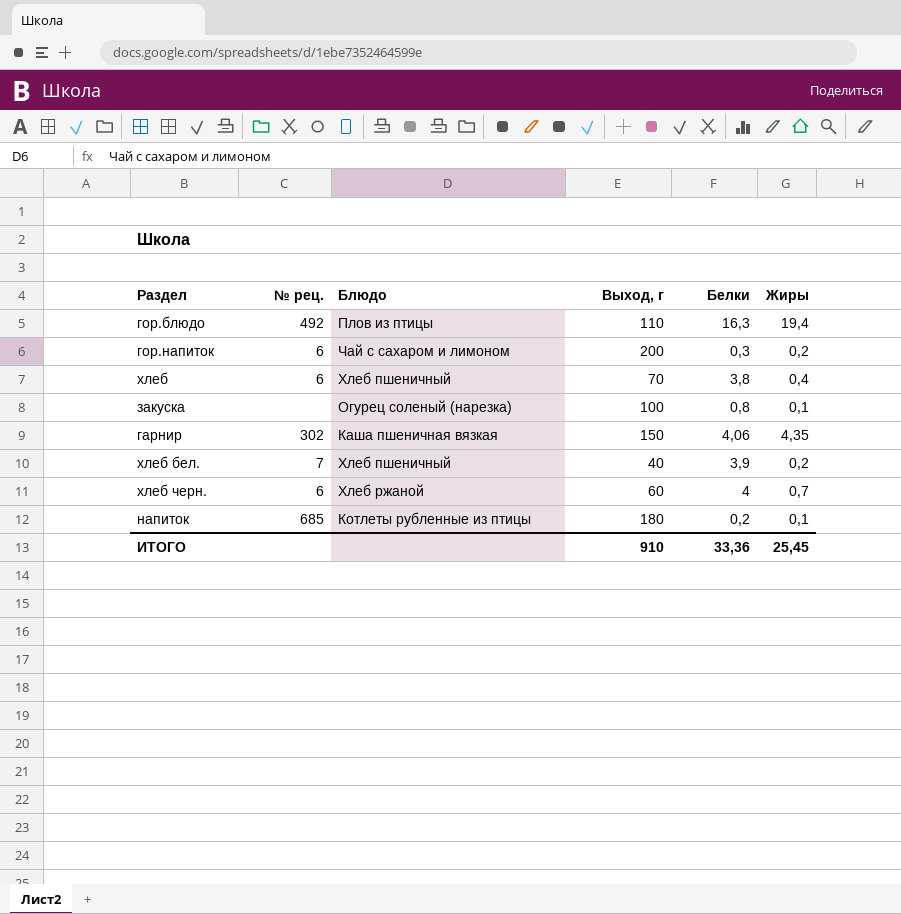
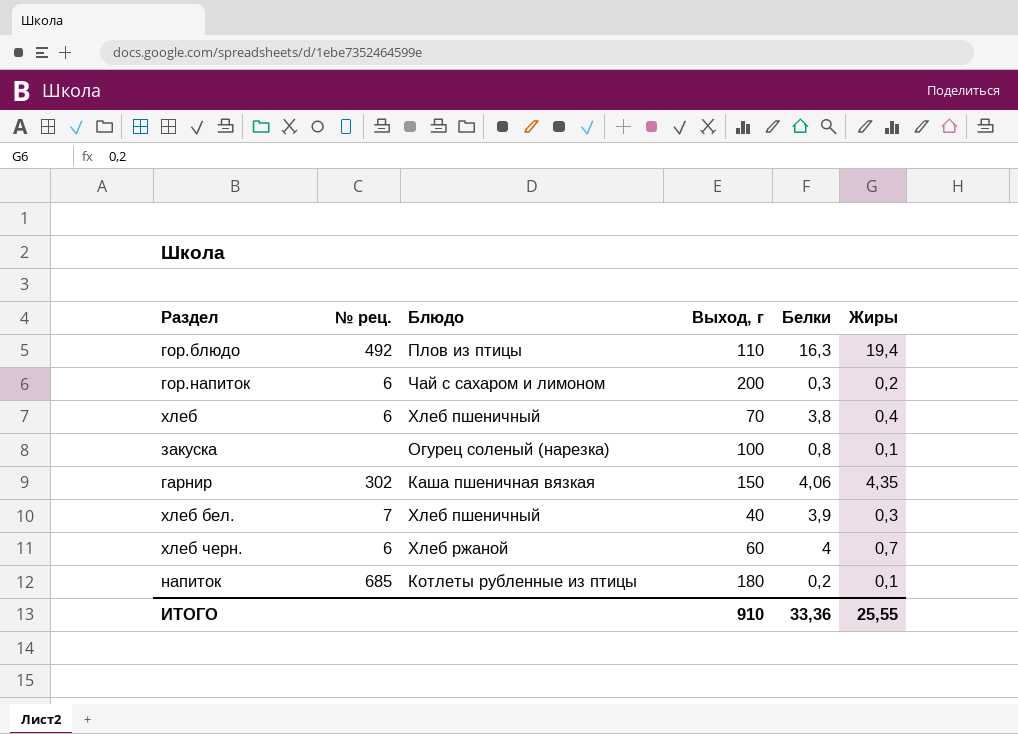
хлеб бел. | Жиры: 0,2 -> 0,3
ИТОГО | Жиры: 25,45 -> 25,55

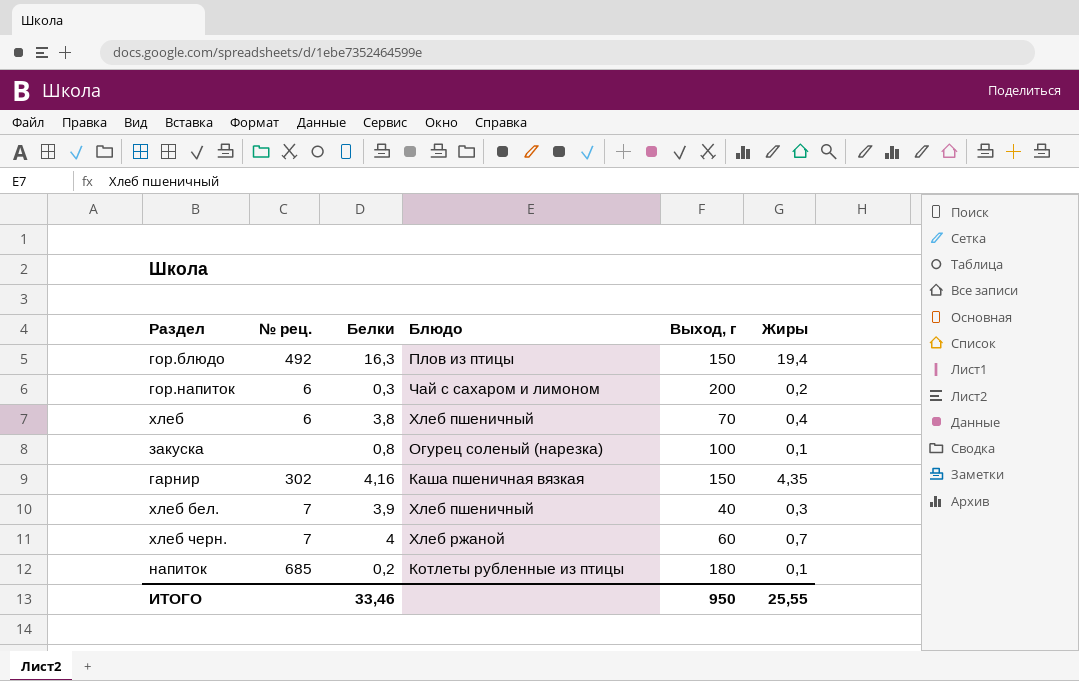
column Белки | position: 5 -> 3
гор.блюдо | Выход, г: 110 -> 150
гарнир | Белки: 4,06 -> 4,16
хлеб черн. | № рец.: 6 -> 7
ИТОГО | Белки: 33,36 -> 33,46
ИТОГО | Выход, г: 910 -> 950

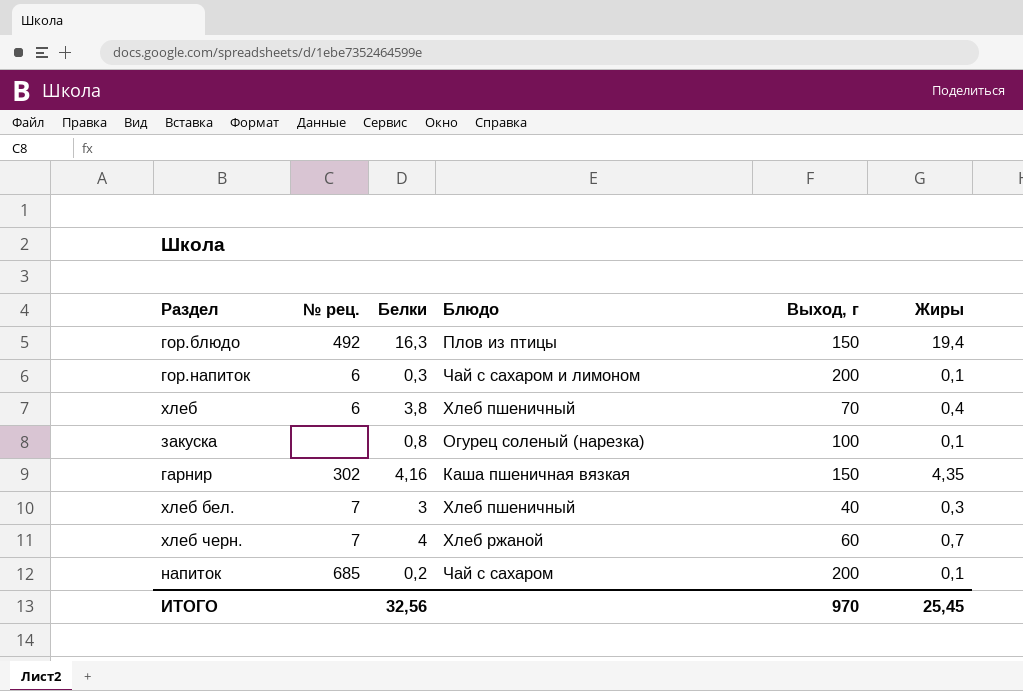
гор.напиток | Жиры: 0,2 -> 0,1
хлеб бел. | Белки: 3,9 -> 3
напиток | Блюдо: Котлеты рубленные из птицы -> Чай с сахаром
напиток | Выход, г: 180 -> 200
ИТОГО | Белки: 33,46 -> 32,56
ИТОГО | Выход, г: 950 -> 970
ИТОГО | Жиры: 25,55 -> 25,45

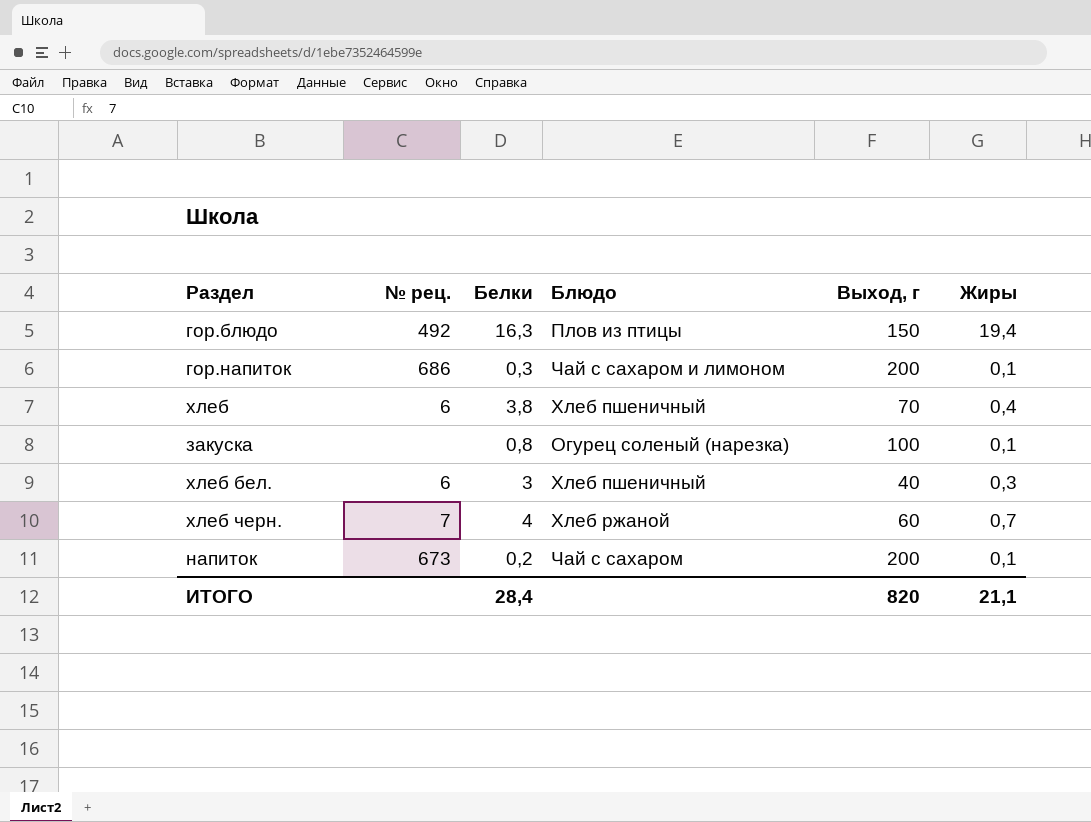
row гарнир: 302 | 4,16 | Каша пшеничная вязкая | 150 | 4,35 -> none
гор.напиток | № рец.: 6 -> 686
хлеб бел. | № рец.: 7 -> 6
напиток | № рец.: 685 -> 673
ИТОГО | Белки: 32,56 -> 28,4
ИТОГО | Выход, г: 970 -> 820
ИТОГО | Жиры: 25,45 -> 21,1

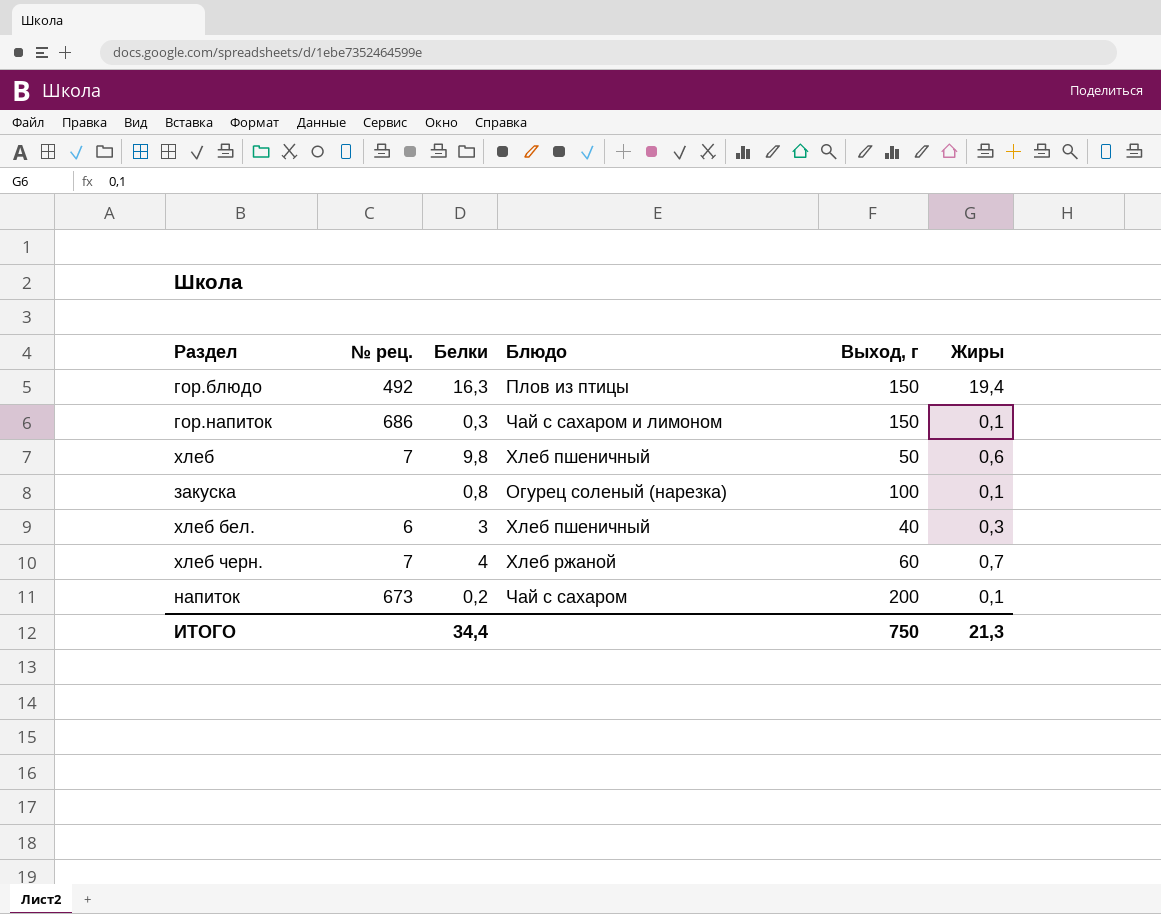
гор.напиток | Выход, г: 200 -> 150
хлеб | № рец.: 6 -> 7
хлеб | Белки: 3,8 -> 9,8
хлеб | Выход, г: 70 -> 50
хлеб | Жиры: 0,4 -> 0,6
ИТОГО | Белки: 28,4 -> 34,4
ИТОГО | Выход, г: 820 -> 750
ИТОГО | Жиры: 21,1 -> 21,3

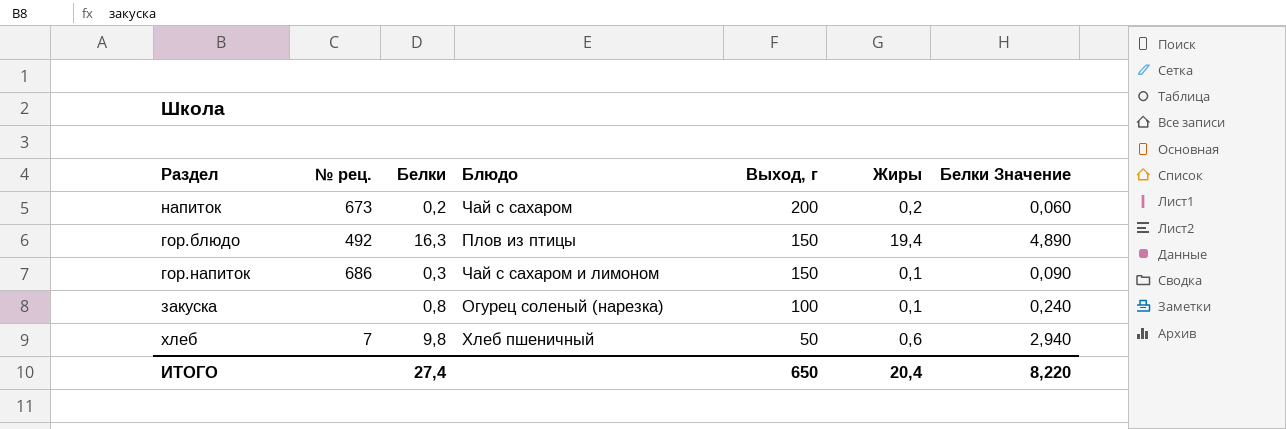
row order: none -> Выход, г descending
column Белки Значение | formula: none -> [Белки] * 0,3
row хлеб бел.: 6 | 3 | Хлеб пшеничный | 40 | 0,3 -> none
row хлеб черн.: 7 | 4 | Хлеб ржаной | 60 | 0,7 -> none
напиток | Жиры: 0,1 -> 0,2
ИТОГО | Белки: 34,4 -> 27,4
ИТОГО | Выход, г: 750 -> 650
ИТОГО | Жиры: 21,3 -> 20,4

